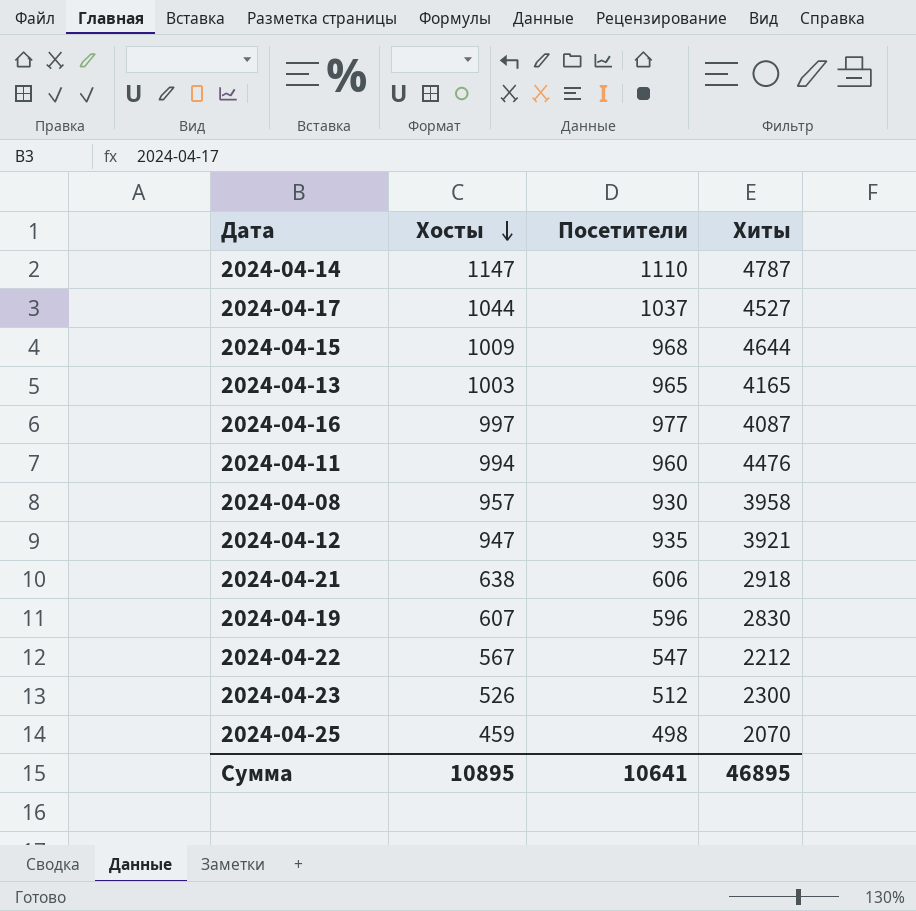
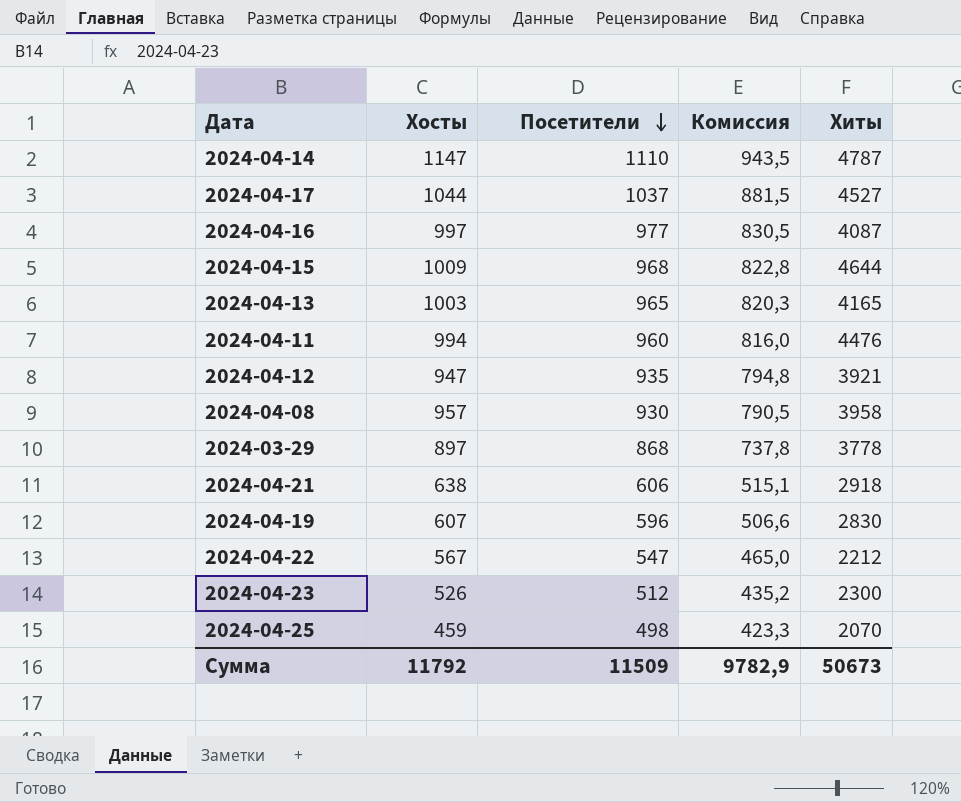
row order: Хосты descending -> Посетители descending
column Комиссия | formula: none -> [Посетители] * 0,85
row 2024-03-29: none -> 897 | 868 | 737,8 | 3778
Сумма | Хосты: 10895 -> 11792
Сумма | Посетители: 10641 -> 11509
Сумма | Хиты: 46895 -> 50673

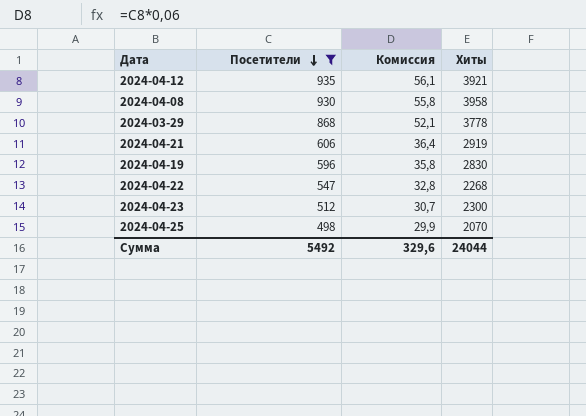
filter: none -> Посетители <= 935
column Хосты | position: 2 -> none
column Комиссия | formula: [Посетители] * 0,85 -> [Посетители] * 0,06
2024-04-21 | Хиты: 2918 -> 2919
2024-04-22 | Хиты: 2212 -> 2268
Сумма | Посетители: 11509 -> 5492
Сумма | Комиссия: 9782,9 -> 329,6
Сумма | Хиты: 50673 -> 24044

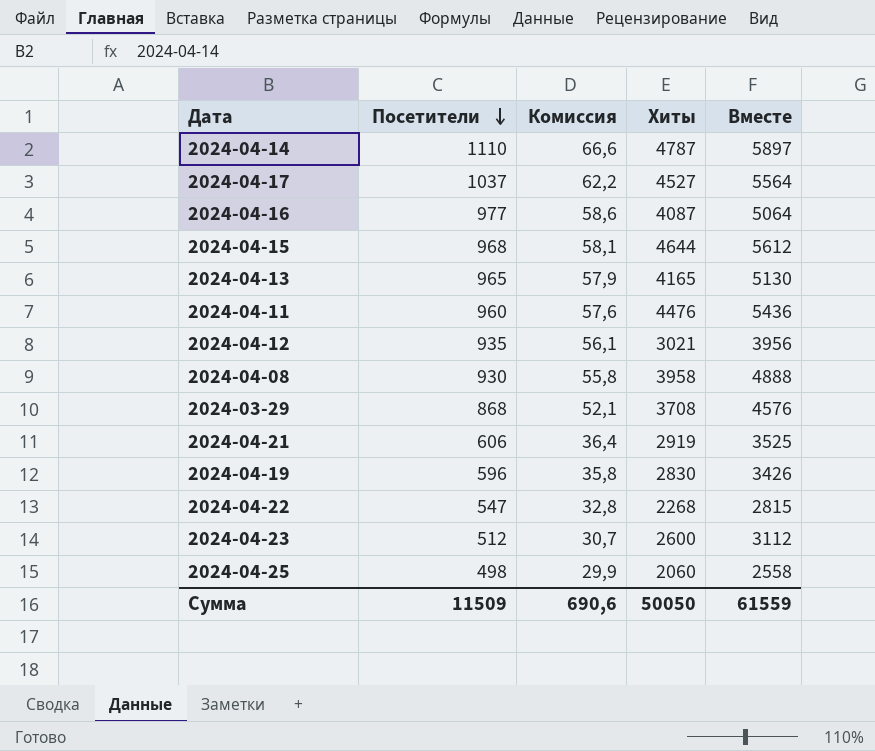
filter: Посетители <= 935 -> none
column Вместе | formula: none -> [Посетители] + [Хиты]
2024-04-12 | Хиты: 3921 -> 3021
2024-03-29 | Хиты: 3778 -> 3708
2024-04-23 | Хиты: 2300 -> 2600
2024-04-25 | Хиты: 2070 -> 2060
Сумма | Посетители: 5492 -> 11509
Сумма | Комиссия: 329,6 -> 690,6
Сумма | Хиты: 24044 -> 50050

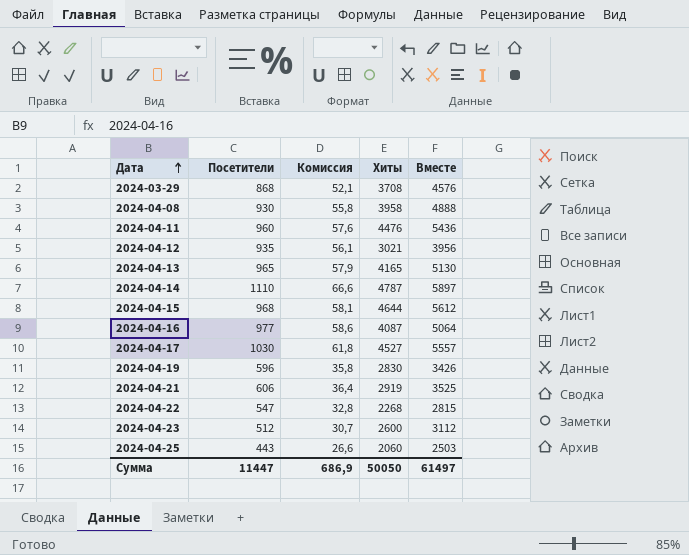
row order: Посетители descending -> Дата ascending
2024-04-17 | Посетители: 1037 -> 1030
2024-04-17 | Комиссия: 62,2 -> 61,8
2024-04-17 | Вместе: 5564 -> 5557
2024-04-25 | Посетители: 498 -> 443
2024-04-25 | Комиссия: 29,9 -> 26,6
2024-04-25 | Вместе: 2558 -> 2503
Сумма | Посетители: 11509 -> 11447
Сумма | Комиссия: 690,6 -> 686,9
Сумма | Вместе: 61559 -> 61497

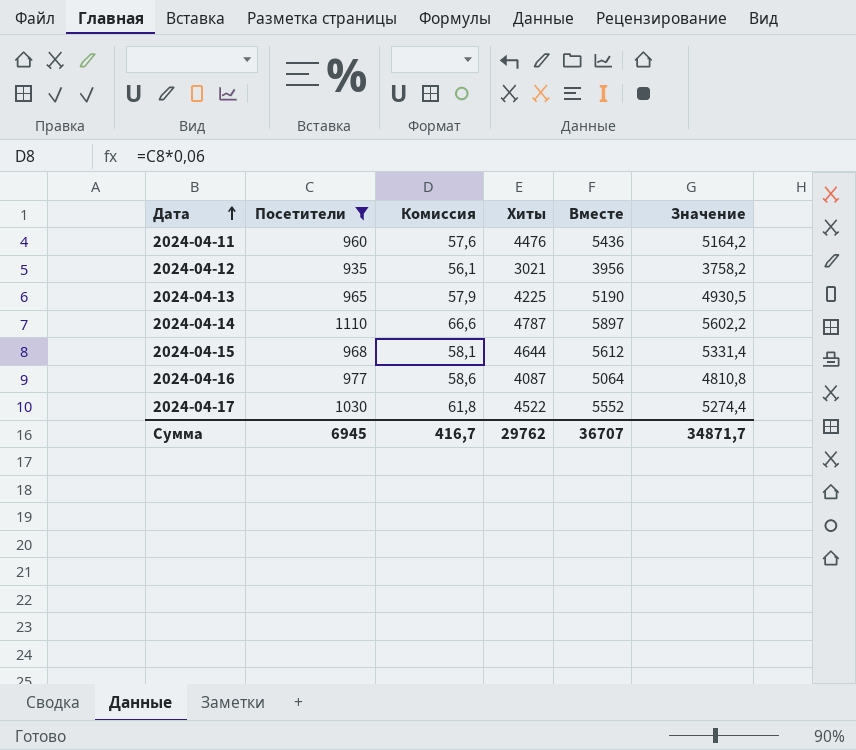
filter: none -> Посетители >= 935
column Значение | formula: none -> [Вместе] * 0,95
2024-04-13 | Хиты: 4165 -> 4225
2024-04-13 | Вместе: 5130 -> 5190
2024-04-17 | Хиты: 4527 -> 4522
2024-04-17 | Вместе: 5557 -> 5552
Сумма | Посетители: 11447 -> 6945
Сумма | Комиссия: 686,9 -> 416,7
Сумма | Хиты: 50050 -> 29762
Сумма | Вместе: 61497 -> 36707

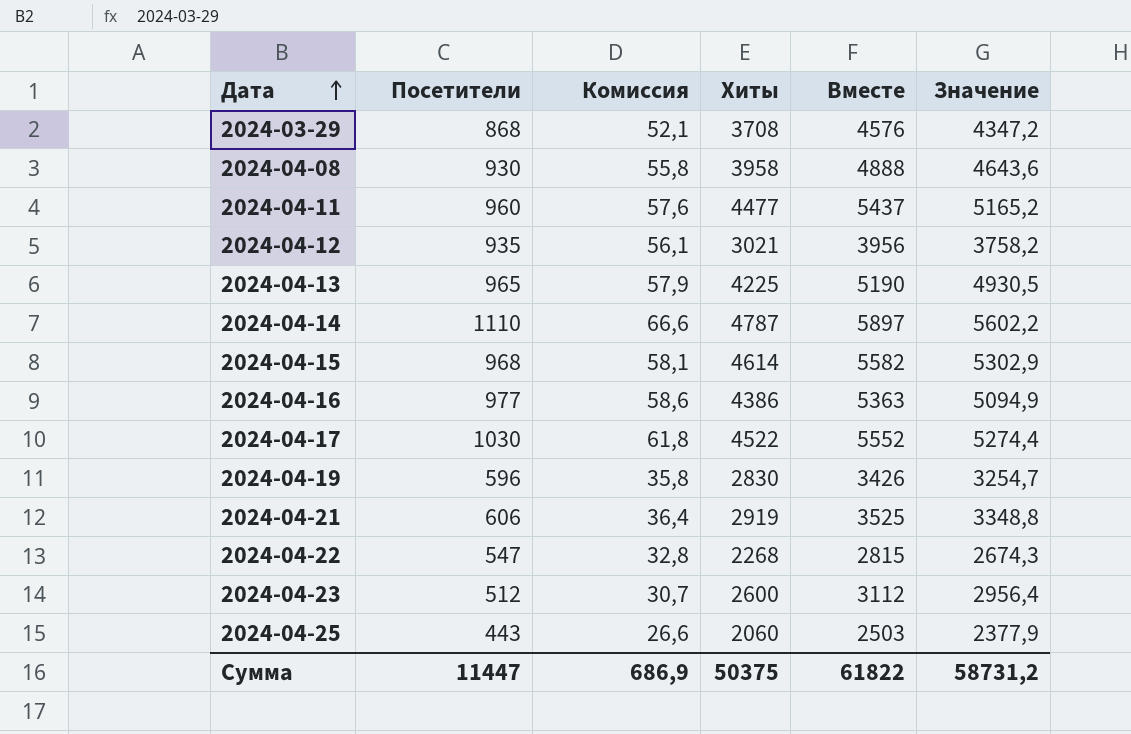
filter: Посетители >= 935 -> none
2024-04-11 | Хиты: 4476 -> 4477
2024-04-11 | Вместе: 5436 -> 5437
2024-04-11 | Значение: 5164,2 -> 5165,2
2024-04-15 | Хиты: 4644 -> 4614
2024-04-15 | Вместе: 5612 -> 5582
2024-04-15 | Значение: 5331,4 -> 5302,9
2024-04-16 | Хиты: 4087 -> 4386
2024-04-16 | Вместе: 5064 -> 5363
2024-04-16 | Значение: 4810,8 -> 5094,9
Сумма | Посетители: 6945 -> 11447
Сумма | Комиссия: 416,7 -> 686,9
Сумма | Хиты: 29762 -> 50375
Сумма | Вместе: 36707 -> 61822
Сумма | Значение: 34871,7 -> 58731,2

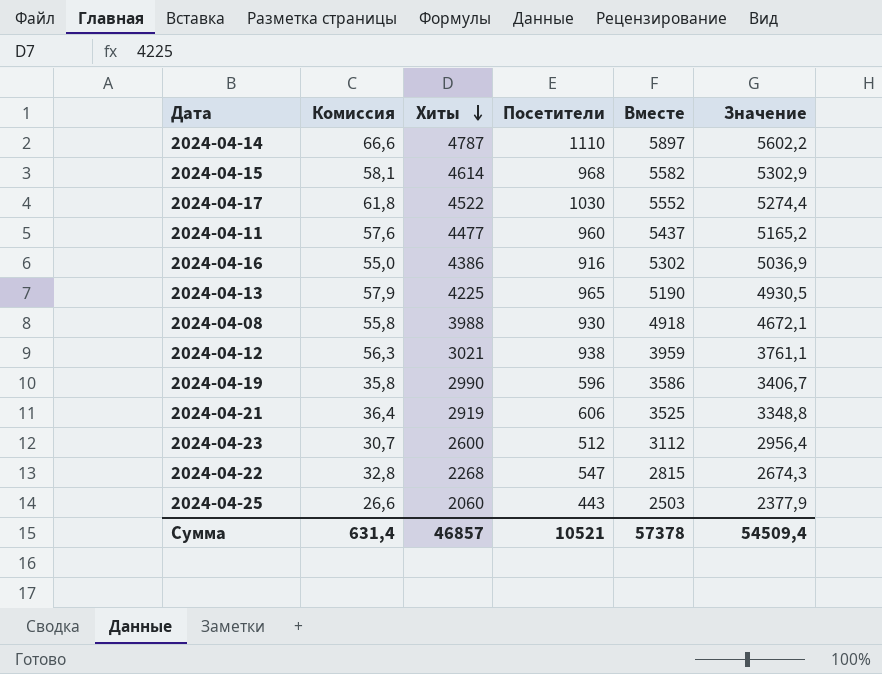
row order: Дата ascending -> Хиты descending
column Посетители | position: 2 -> 4
row 2024-03-29: 868 | 52,1 | 3708 | 4576 | 4347,2 -> none
2024-04-16 | Комиссия: 58,6 -> 55,0
2024-04-16 | Посетители: 977 -> 916
2024-04-16 | Вместе: 5363 -> 5302
2024-04-16 | Значение: 5094,9 -> 5036,9
2024-04-08 | Хиты: 3958 -> 3988
2024-04-08 | Вместе: 4888 -> 4918
2024-04-08 | Значение: 4643,6 -> 4672,1
2024-04-12 | Комиссия: 56,1 -> 56,3
2024-04-12 | Посетители: 935 -> 938
2024-04-12 | Вместе: 3956 -> 3959
2024-04-12 | Значение: 3758,2 -> 3761,1
2024-04-19 | Хиты: 2830 -> 2990
2024-04-19 | Вместе: 3426 -> 3586
2024-04-19 | Значение: 3254,7 -> 3406,7
Сумма | Комиссия: 686,9 -> 631,4
Сумма | Хиты: 50375 -> 46857
Сумма | Посетители: 11447 -> 10521
Сумма | Вместе: 61822 -> 57378
Сумма | Значение: 58731,2 -> 54509,4

